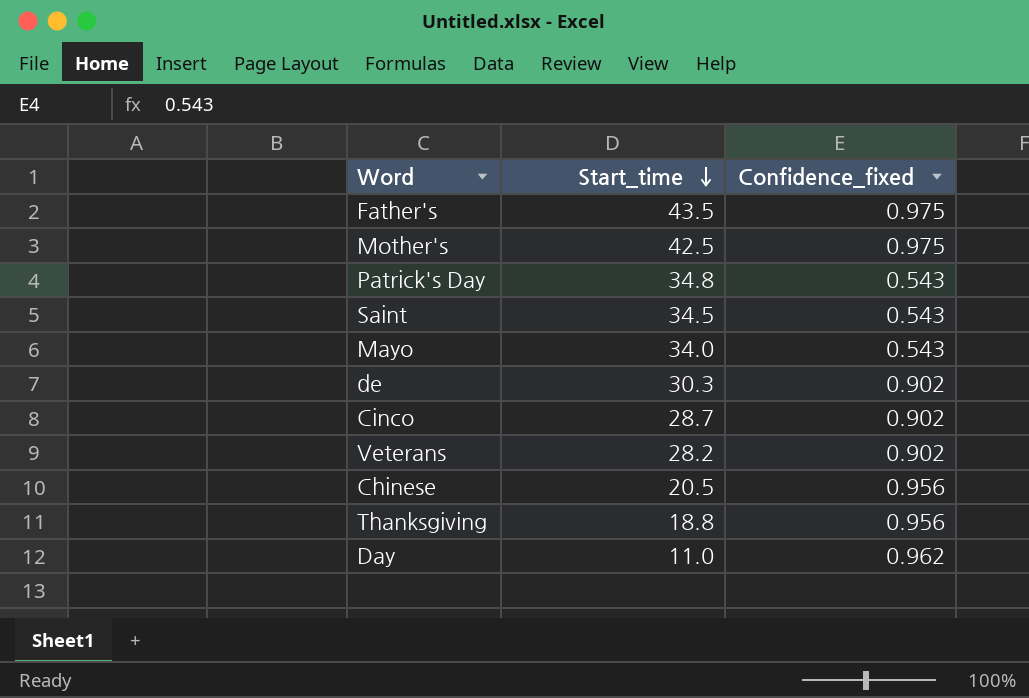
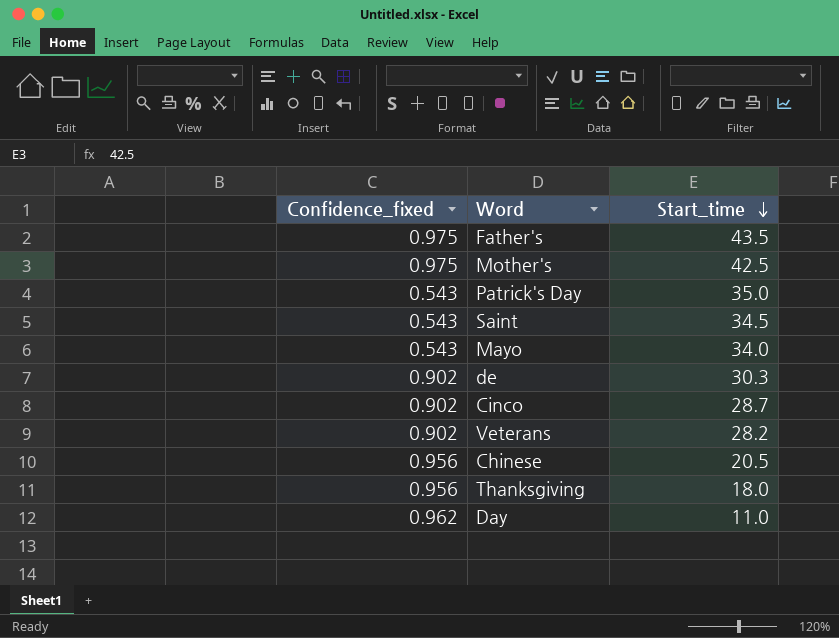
column Confidence_fixed | position: 3 -> 1
Patrick's Day | Start_time: 34.8 -> 35.0
Thanksgiving | Start_time: 18.8 -> 18.0

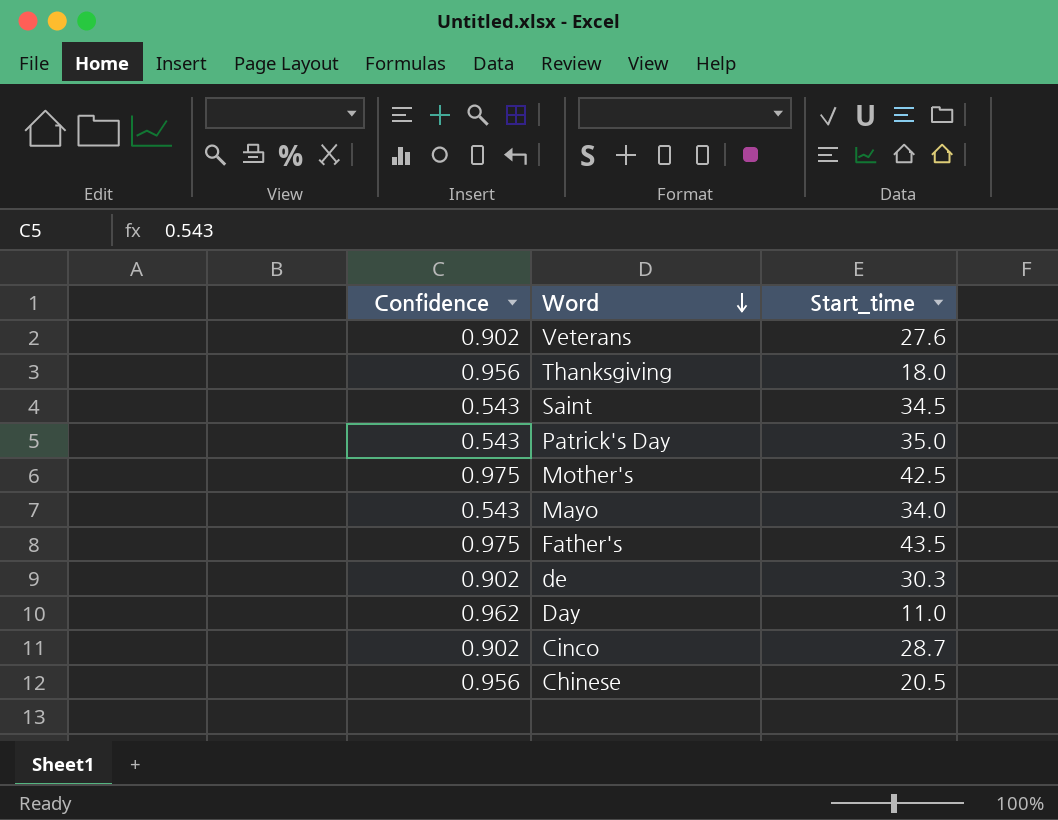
row order: Start_time descending -> Word descending
column name: Confidence_fixed -> Confidence
Veterans | Start_time: 28.2 -> 27.6

